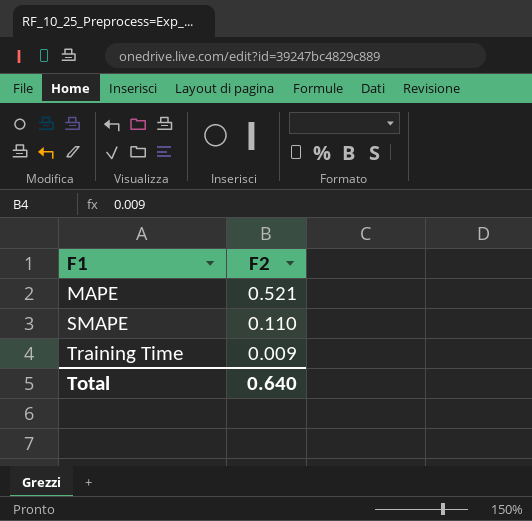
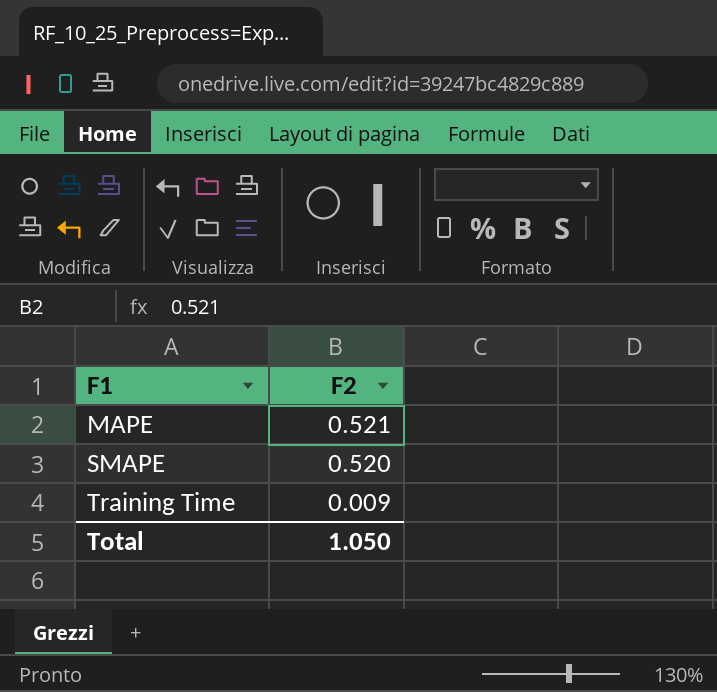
SMAPE | F2: 0.110 -> 0.520
Total | F2: 0.640 -> 1.050

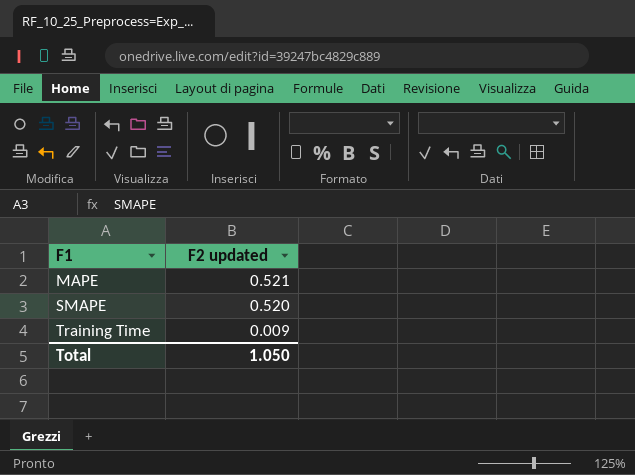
column name: F2 -> F2 updated

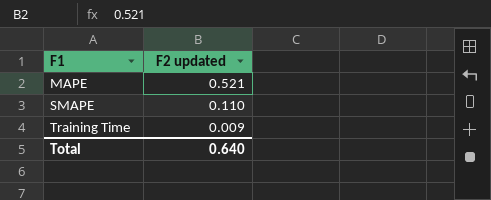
SMAPE | F2 updated: 0.520 -> 0.110
Total | F2 updated: 1.050 -> 0.640

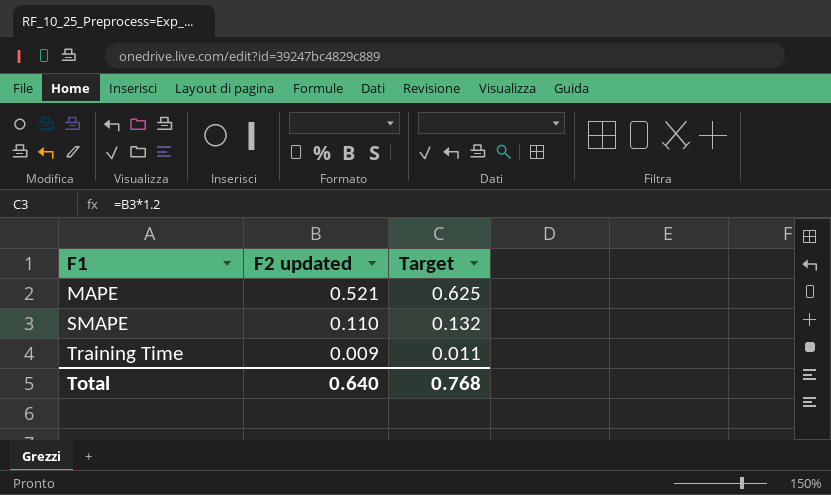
column Target | formula: none -> [F2 updated] * 1.2

